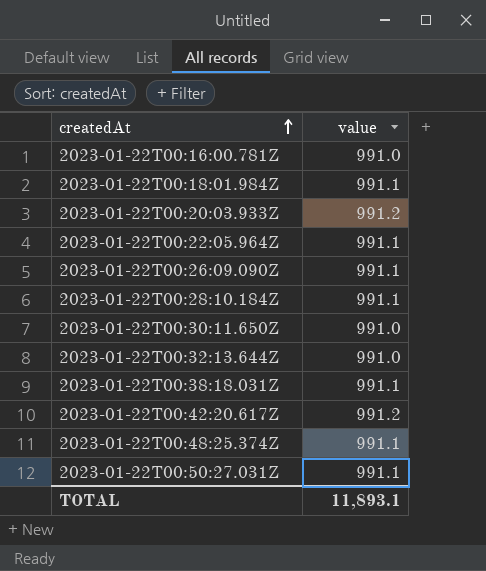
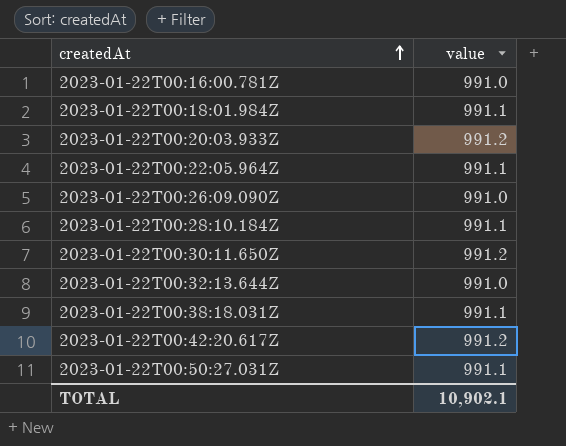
row 2023-01-22T00:48:25.374Z: 991.1 -> none
2023-01-22T00:26:09.090Z | value: 991.1 -> 991.0
2023-01-22T00:30:11.650Z | value: 991.0 -> 991.2
TOTAL | value: 11,893.1 -> 10,902.1

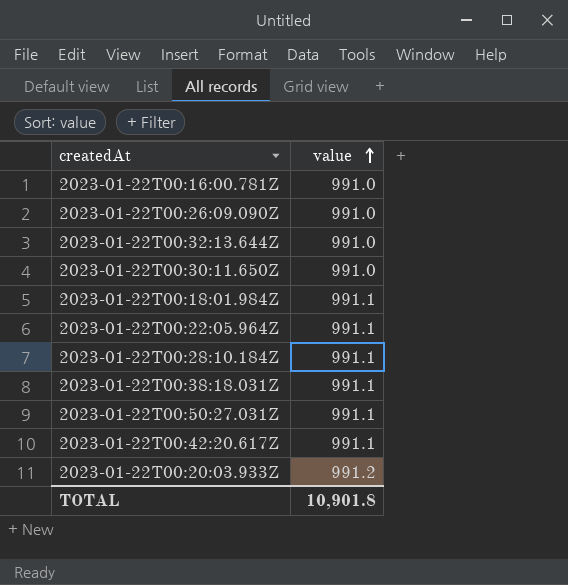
row order: createdAt ascending -> value ascending
2023-01-22T00:30:11.650Z | value: 991.2 -> 991.0
2023-01-22T00:42:20.617Z | value: 991.2 -> 991.1
TOTAL | value: 10,902.1 -> 10,901.8

